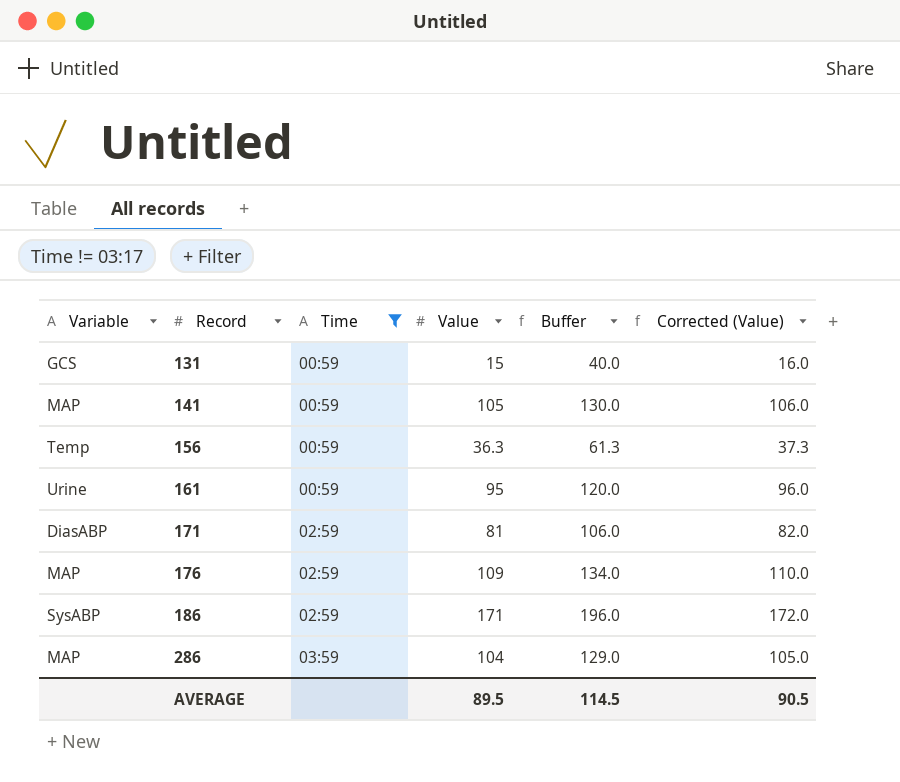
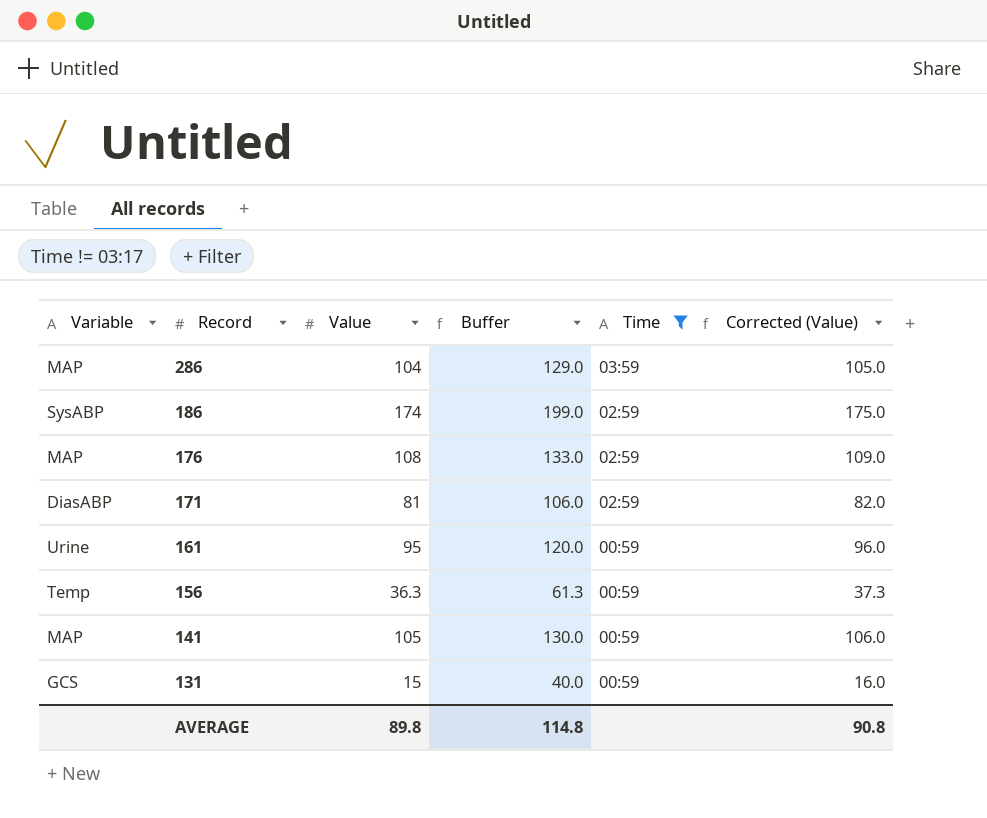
row order: Record ascending -> Record descending
column Time | position: 3 -> 5
186 | Value: 171 -> 174
186 | Buffer: 196.0 -> 199.0
186 | Corrected (Value): 172.0 -> 175.0
176 | Value: 109 -> 108
176 | Buffer: 134.0 -> 133.0
176 | Corrected (Value): 110.0 -> 109.0
AVERAGE | Value: 89.5 -> 89.8
AVERAGE | Buffer: 114.5 -> 114.8
AVERAGE | Corrected (Value): 90.5 -> 90.8

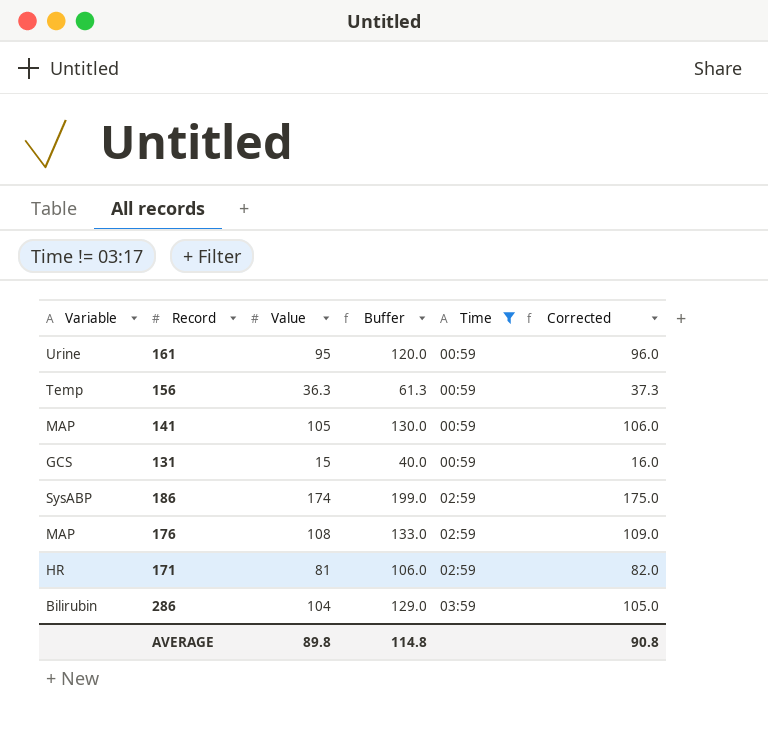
row order: Record descending -> Time ascending
column name: Corrected (Value) -> Corrected
171 | Variable: DiasABP -> HR
286 | Variable: MAP -> Bilirubin

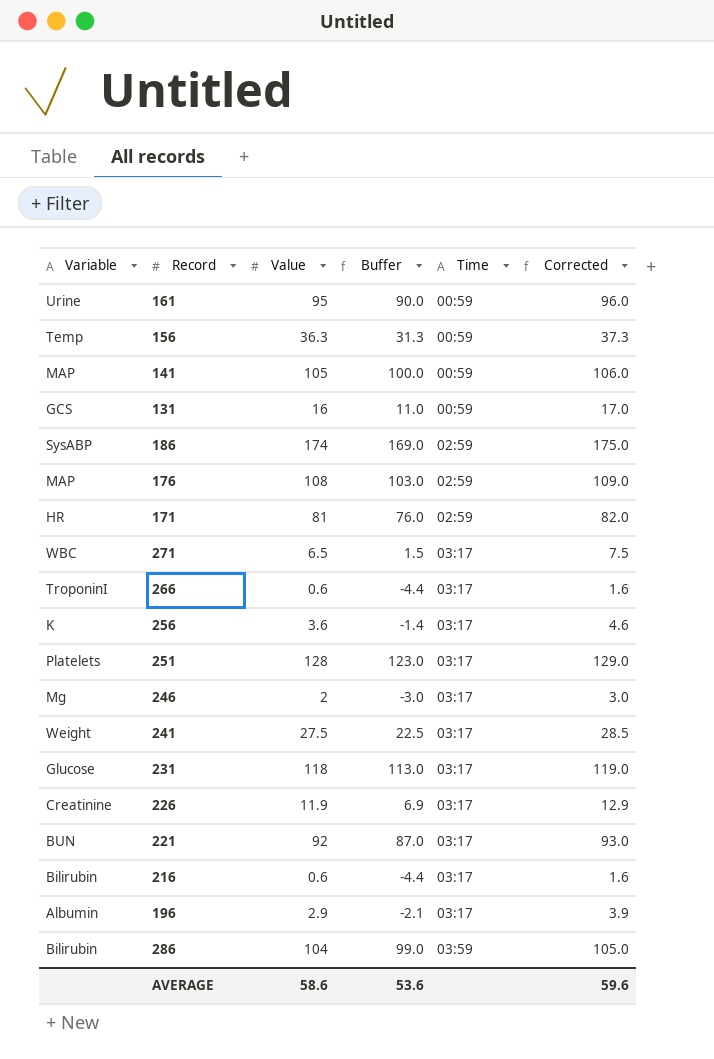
filter: Time != 03:17 -> none
column Buffer | formula: [Value] + 25 -> [Value] - 5
131 | Value: 15 -> 16
131 | Corrected: 16.0 -> 17.0
AVERAGE | Value: 89.8 -> 58.6
AVERAGE | Buffer: 114.8 -> 53.6
AVERAGE | Corrected: 90.8 -> 59.6

